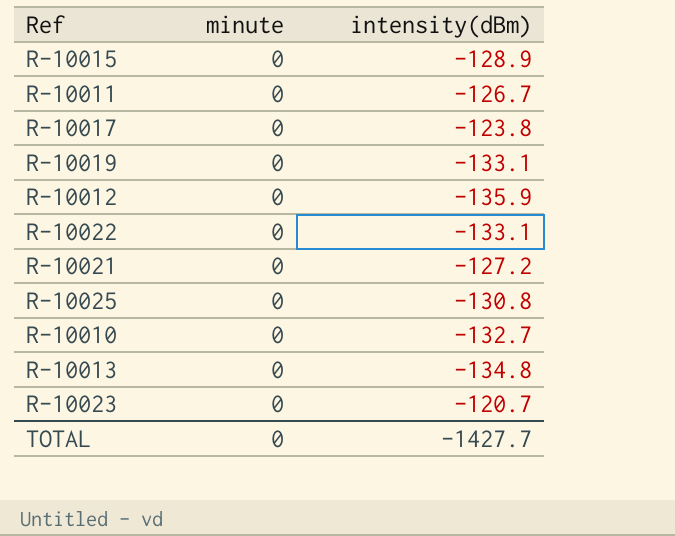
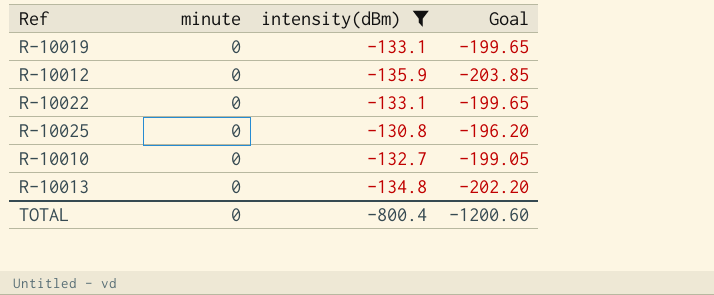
filter: none -> intensity(dBm) <= -130.8
column Goal | formula: none -> [intensity(dBm)] * 1.5
TOTAL | intensity(dBm): -1427.7 -> -800.4

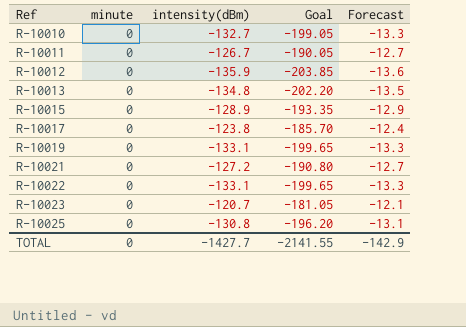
filter: intensity(dBm) <= -130.8 -> none
row order: none -> Ref ascending
column Forecast | formula: none -> [intensity(dBm)] * 0.1
TOTAL | intensity(dBm): -800.4 -> -1427.7
TOTAL | Goal: -1200.60 -> -2141.55

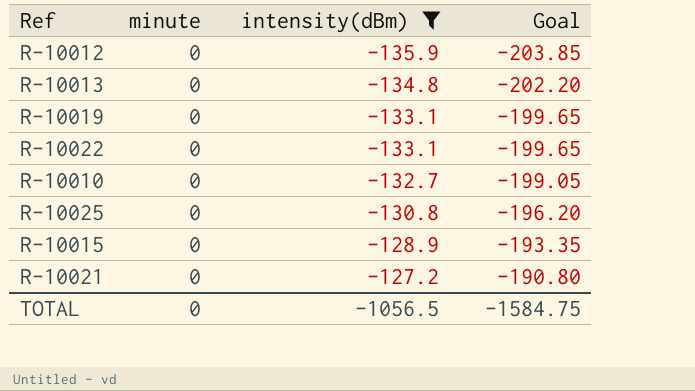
filter: none -> intensity(dBm) <= -127.2
row order: Ref ascending -> intensity(dBm) ascending
column Forecast | formula: [intensity(dBm)] * 0.1 -> none
TOTAL | intensity(dBm): -1427.7 -> -1056.5
TOTAL | Goal: -2141.55 -> -1584.75

